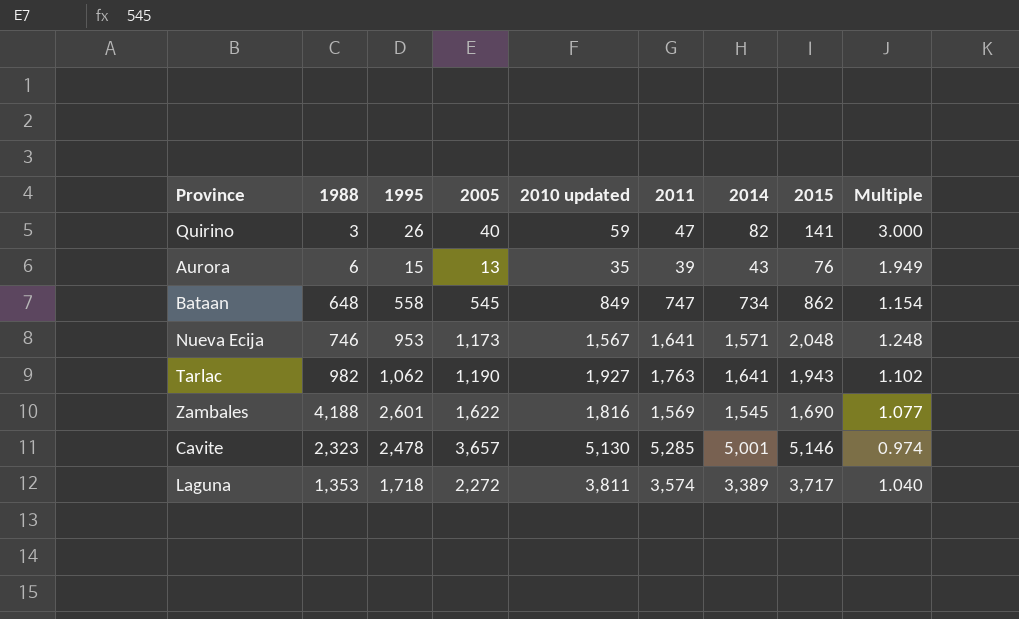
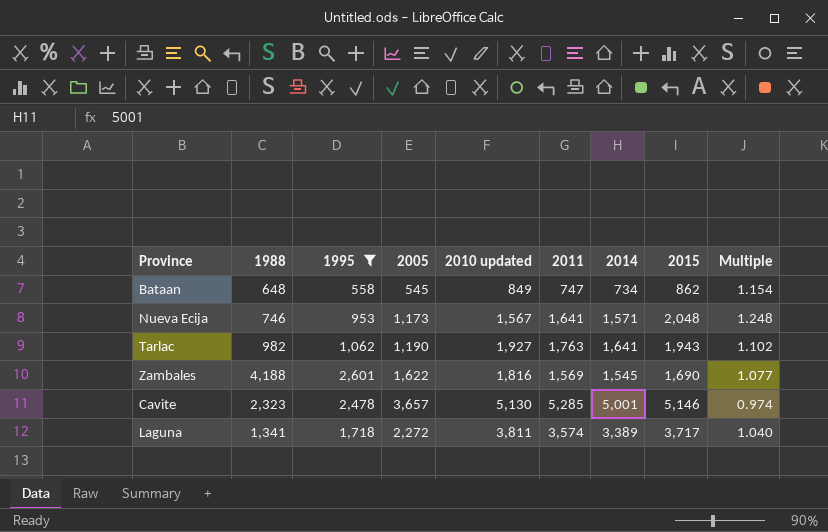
filter: none -> 1995 >= 558
Laguna | 1988: 1,353 -> 1,341

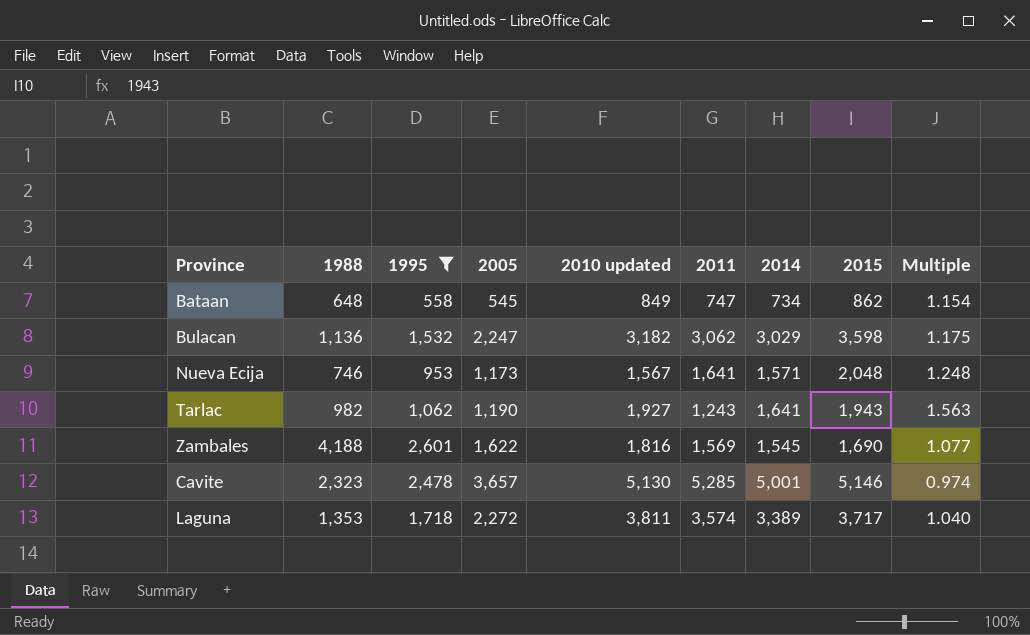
row Bulacan: none -> 1,136 | 1,532 | 2,247 | 3,182 | 3,062 | 3,029 | 3,598 | 1.175
Tarlac | 2011: 1,763 -> 1,243
Tarlac | Multiple: 1.102 -> 1.563
Laguna | 1988: 1,341 -> 1,353

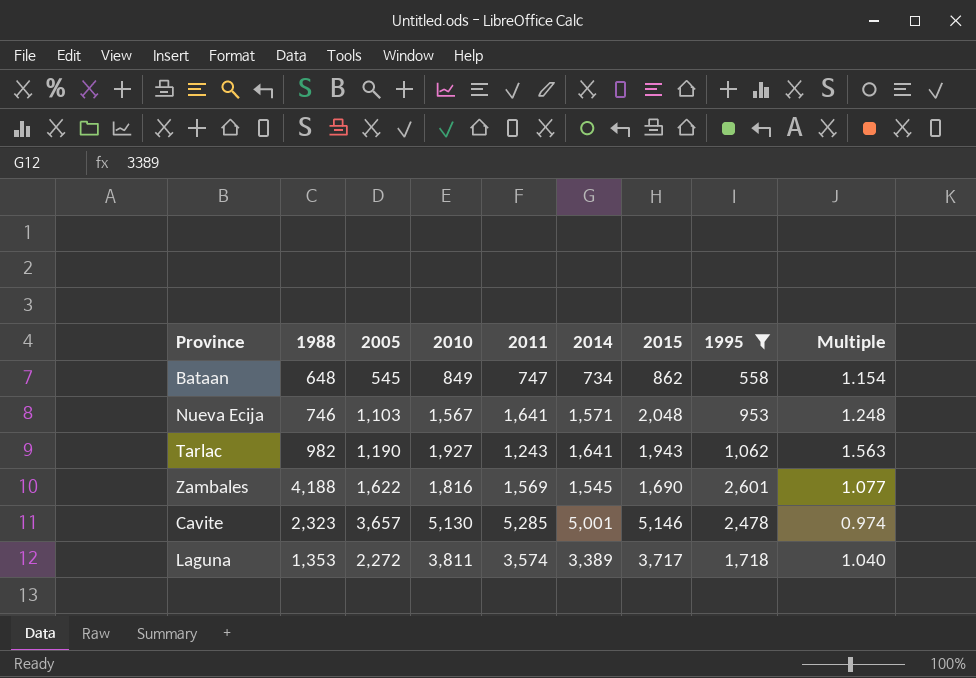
column name: 2010 updated -> 2010
column 1995 | position: 3 -> 8
row Bulacan: 1,136 | 1,532 | 2,247 | 3,182 | 3,062 | 3,029 | 3,598 | 1.175 -> none
Nueva Ecija | 2005: 1,173 -> 1,103

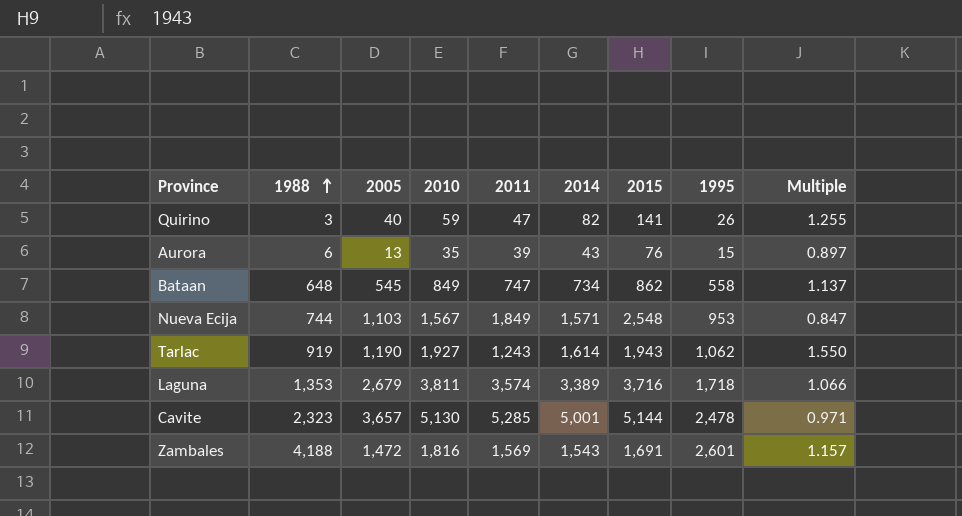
filter: 1995 >= 558 -> none
row order: none -> 1988 ascending
column Multiple | formula: [2015] / [2011] -> [2010] / [2011]
Nueva Ecija | 1988: 746 -> 744
Nueva Ecija | 2011: 1,641 -> 1,849
Nueva Ecija | 2015: 2,048 -> 2,548
Tarlac | 1988: 982 -> 919
Tarlac | 2014: 1,641 -> 1,614
Laguna | 2005: 2,272 -> 2,679
Laguna | 2015: 3,717 -> 3,716
Cavite | 2015: 5,146 -> 5,144
Zambales | 2005: 1,622 -> 1,472
Zambales | 2014: 1,545 -> 1,543
Zambales | 2015: 1,690 -> 1,691

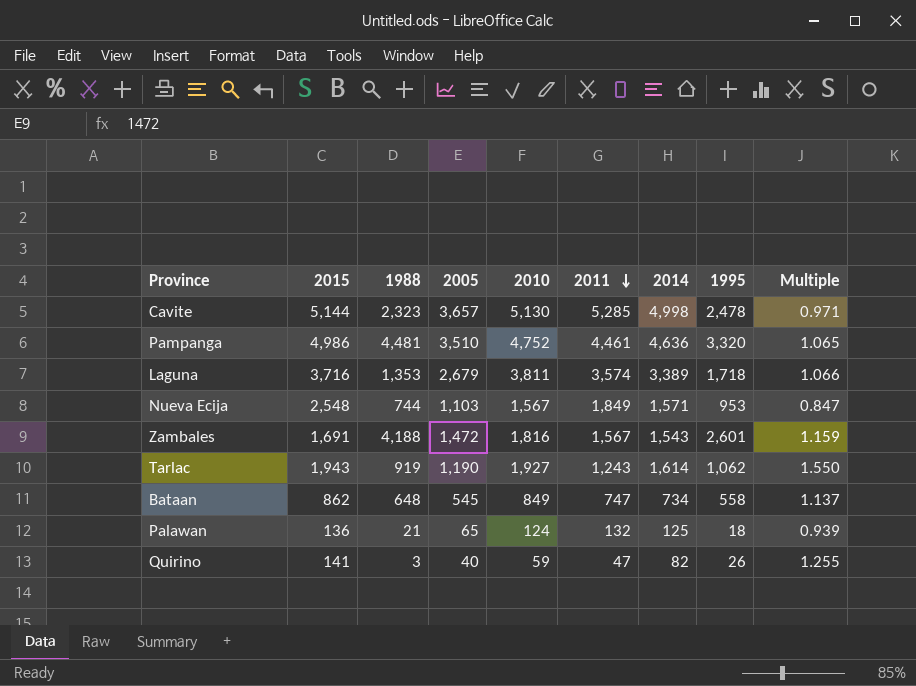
row order: 1988 ascending -> 2011 descending
column 2015 | position: 7 -> 2
row Aurora: 6 | 13 | 35 | 39 | 43 | 76 | 15 | 0.897 -> none
Cavite | 2014: 5,001 -> 4,998
row Pampanga: none -> 4,986 | 4,481 | 3,510 | 4,752 | 4,461 | 4,636 | 3,320 | 1.065
Zambales | 2011: 1,569 -> 1,567
Zambales | Multiple: 1.157 -> 1.159
row Palawan: none -> 136 | 21 | 65 | 124 | 132 | 125 | 18 | 0.939

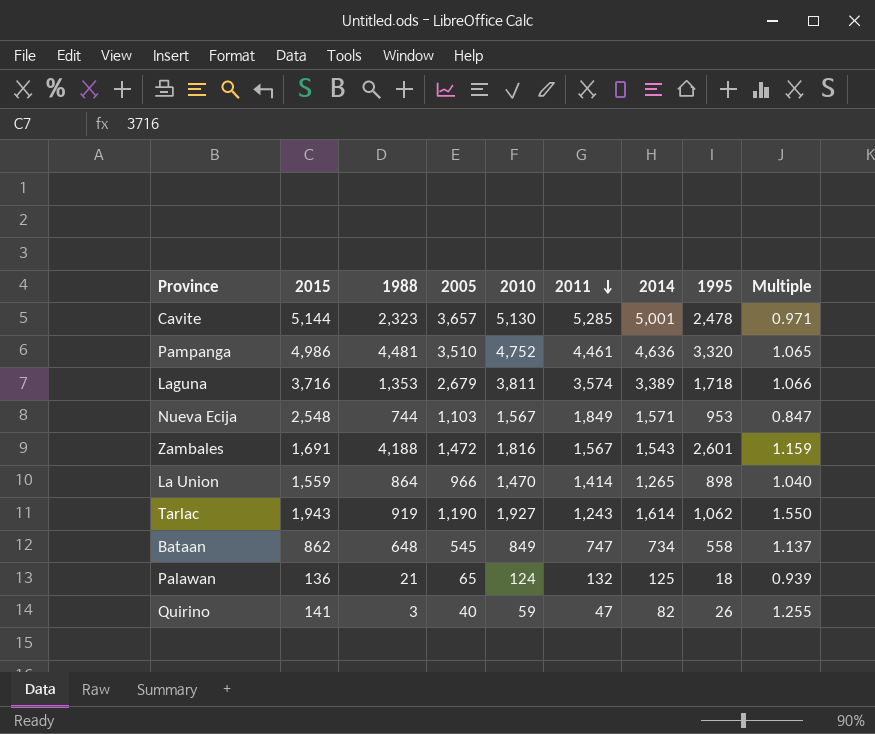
Cavite | 2014: 4,998 -> 5,001
row La Union: none -> 1,559 | 864 | 966 | 1,470 | 1,414 | 1,265 | 898 | 1.040

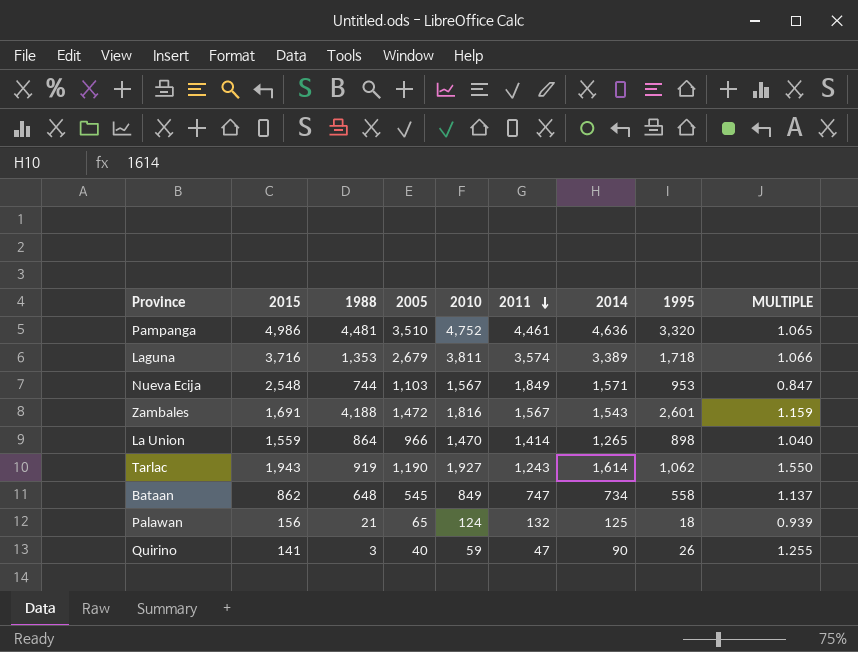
column name: Multiple -> MULTIPLE
row Cavite: 5,144 | 2,323 | 3,657 | 5,130 | 5,285 | 5,001 | 2,478 | 0.971 -> none
Palawan | 2015: 136 -> 156
Quirino | 2014: 82 -> 90

